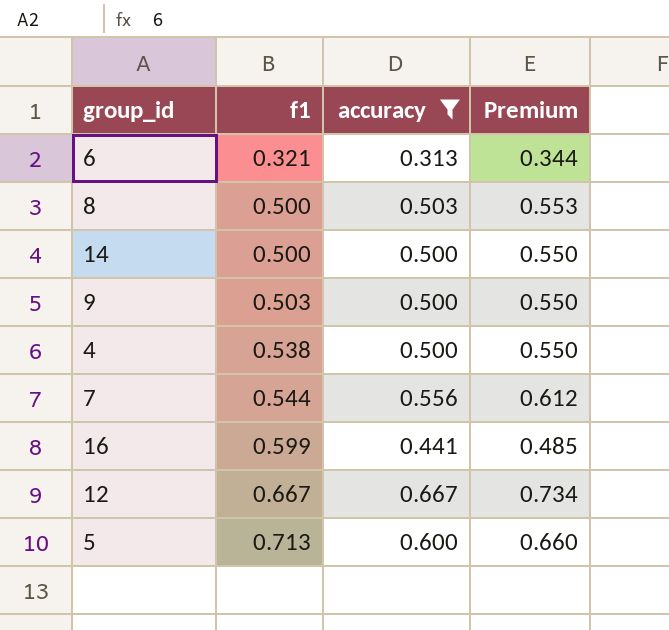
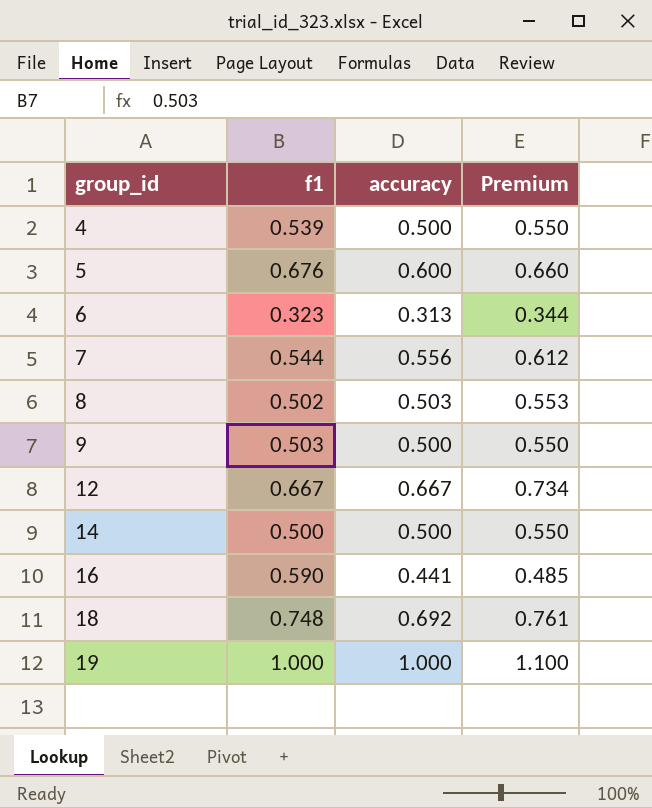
filter: accuracy <= 0.667 -> none
row order: f1 ascending -> group_id ascending
4 | f1: 0.538 -> 0.539
5 | f1: 0.713 -> 0.676
6 | f1: 0.321 -> 0.323
8 | f1: 0.500 -> 0.502
16 | f1: 0.599 -> 0.590

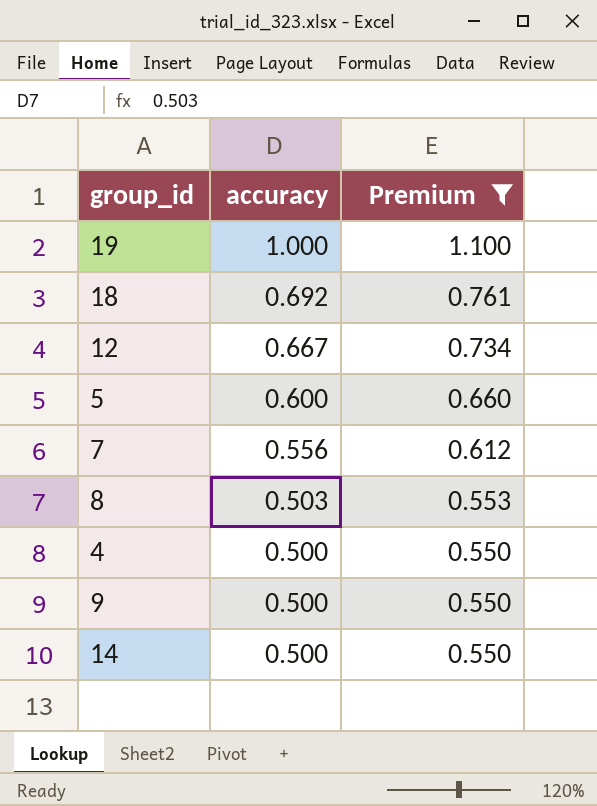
filter: none -> Premium >= 0.550
row order: group_id ascending -> accuracy descending
column f1 | position: 2 -> none

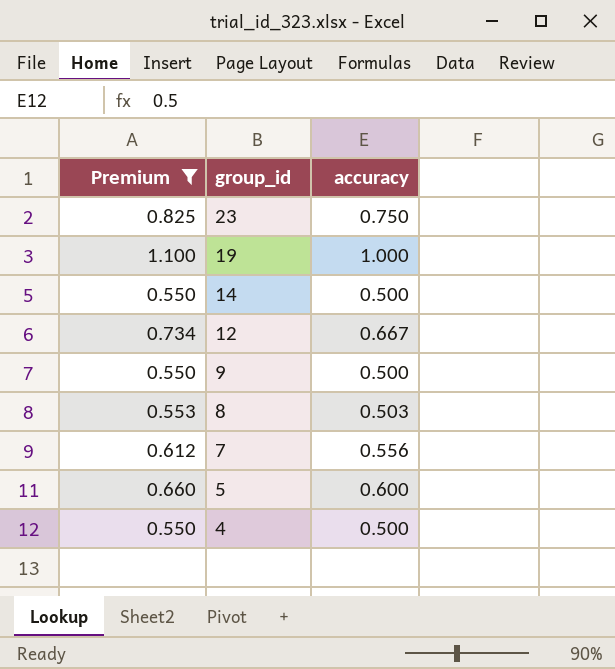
row order: accuracy descending -> group_id descending
column Premium | position: 3 -> 1
row 18: 0.692 | 0.761 -> none
row 23: none -> 0.825 | 0.750

